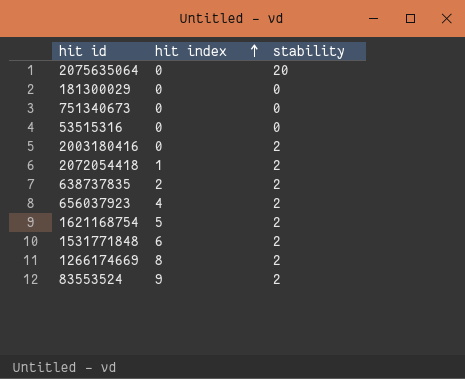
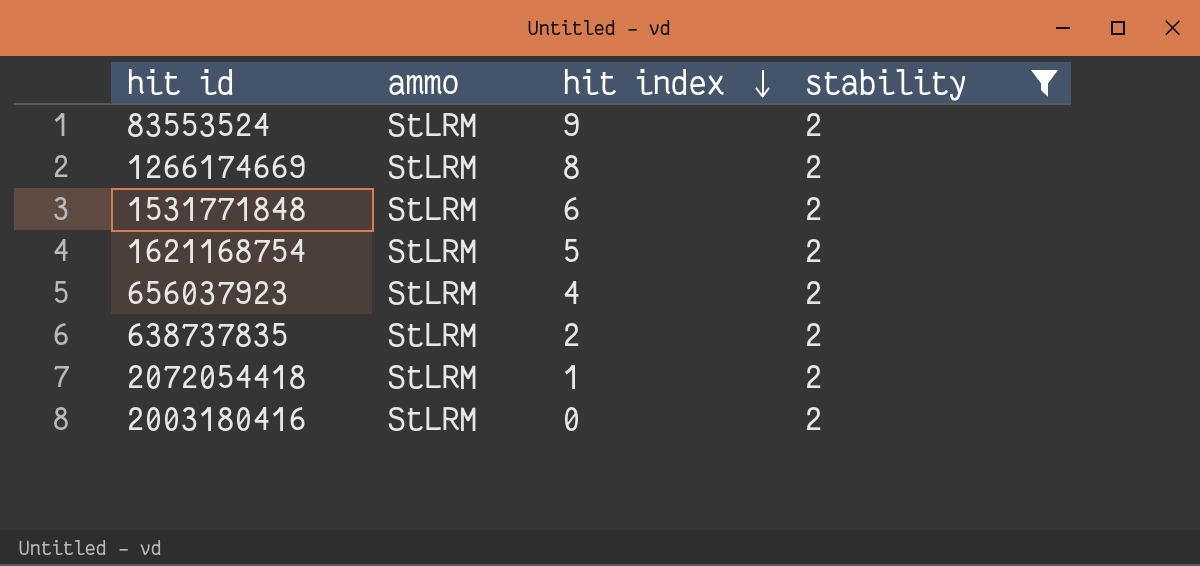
filter: none -> stability = 2
row order: hit index ascending -> hit index descending
column ammo | position: none -> 2

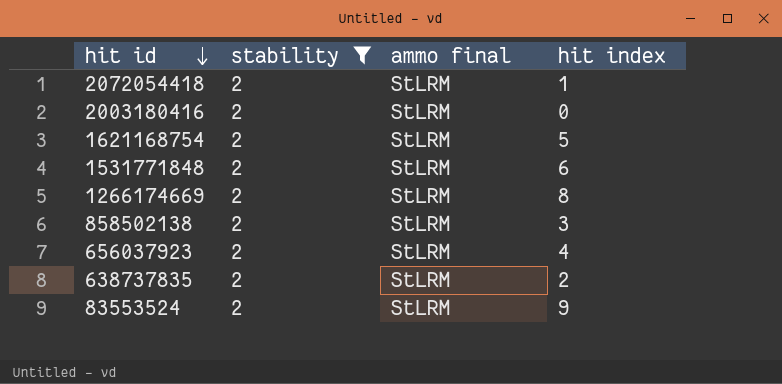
row order: hit index descending -> hit id descending
column stability | position: 4 -> 2
column name: ammo -> ammo final
row 858502138: none -> 2 | StLRM | 3

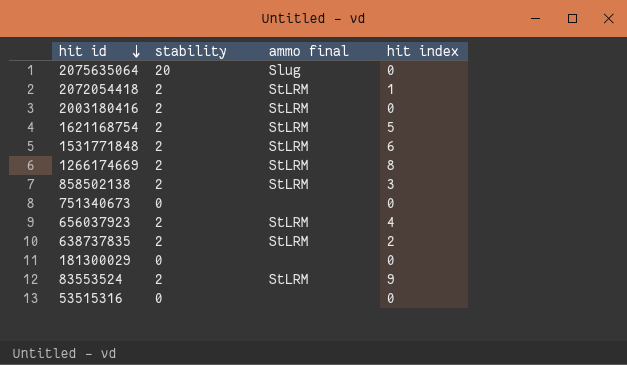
filter: stability = 2 -> none

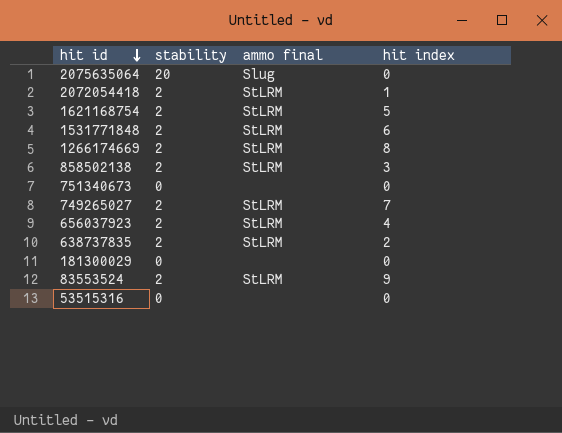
row 2003180416: 2 | StLRM | 0 -> none
row 749265027: none -> 2 | StLRM | 7

